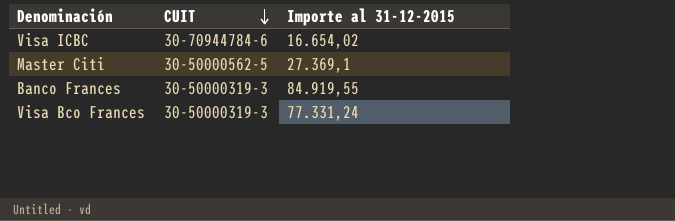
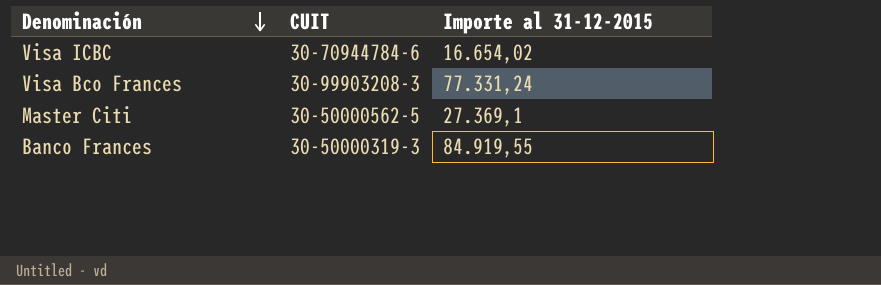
row order: CUIT descending -> Denominación descending
Visa Bco Frances | CUIT: 30-50000319-3 -> 30-99903208-3

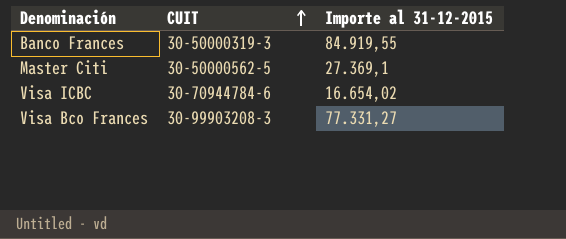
row order: Denominación descending -> CUIT ascending
Visa Bco Frances | Importe al 31-12-2015: 77.331,24 -> 77.331,27

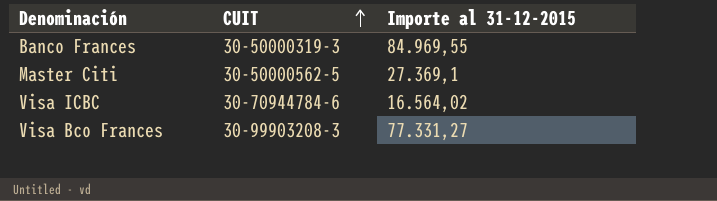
Banco Frances | Importe al 31-12-2015: 84.919,55 -> 84.969,55
Visa ICBC | Importe al 31-12-2015: 16.654,02 -> 16.564,02

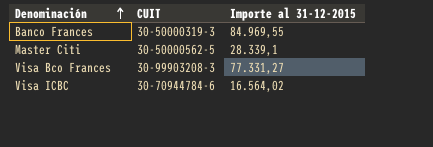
row order: CUIT ascending -> Denominación ascending
Master Citi | Importe al 31-12-2015: 27.369,1 -> 28.339,1

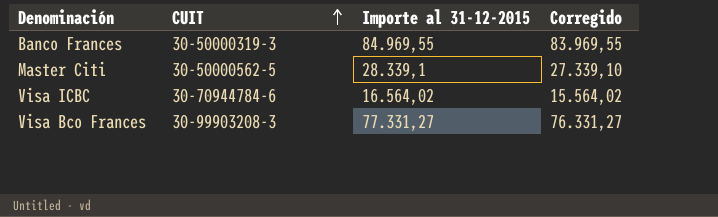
row order: Denominación ascending -> CUIT ascending
column Corregido | formula: none -> [Importe al 31-12-2015] - 1000

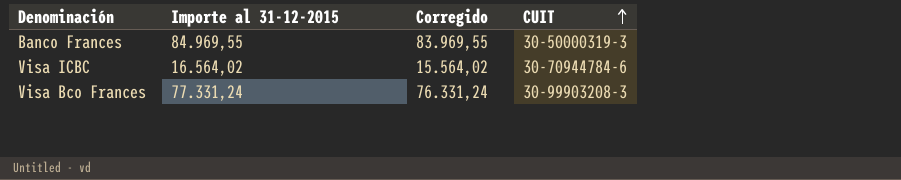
column CUIT | position: 2 -> 4
row Master Citi: 30-50000562-5 | 28.339,1 | 27.339,10 -> none
Visa Bco Frances | Importe al 31-12-2015: 77.331,27 -> 77.331,24
Visa Bco Frances | Corregido: 76.331,27 -> 76.331,24

